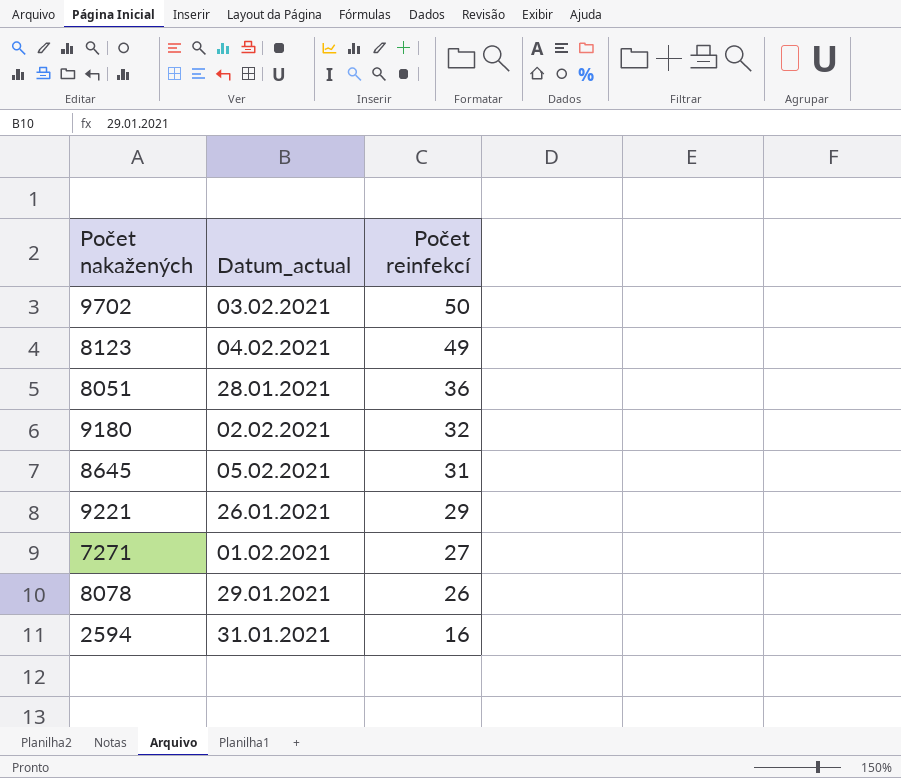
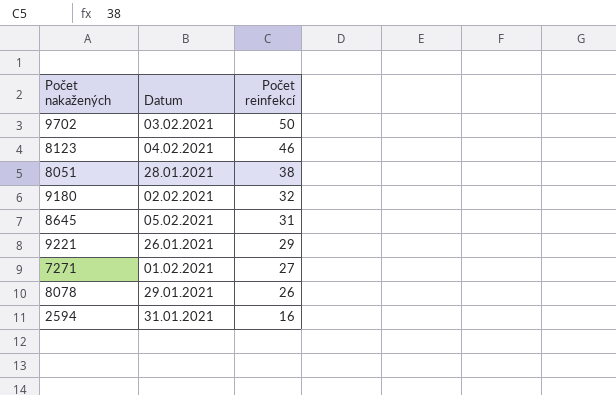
column name: Datum_actual -> Datum
8123 | Počet reinfekcí: 49 -> 46
8051 | Počet reinfekcí: 36 -> 38

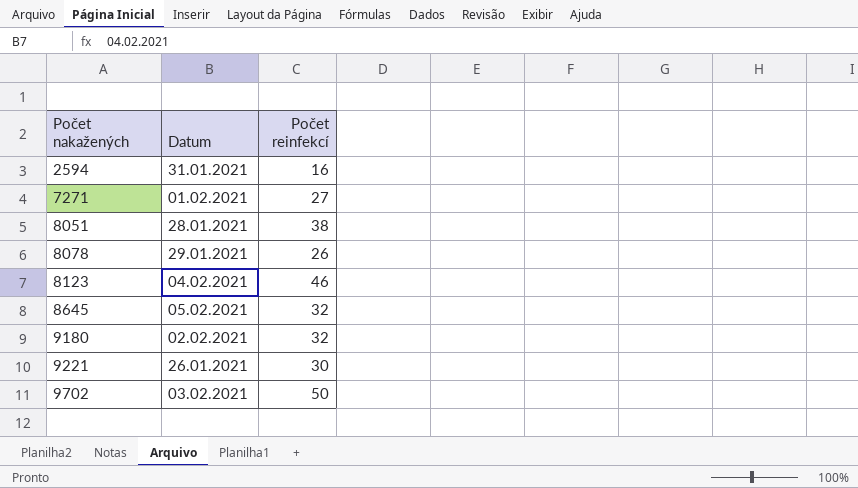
row order: Počet reinfekcí descending -> Počet nakažených ascending
8645 | Počet reinfekcí: 31 -> 32
9221 | Počet reinfekcí: 29 -> 30

